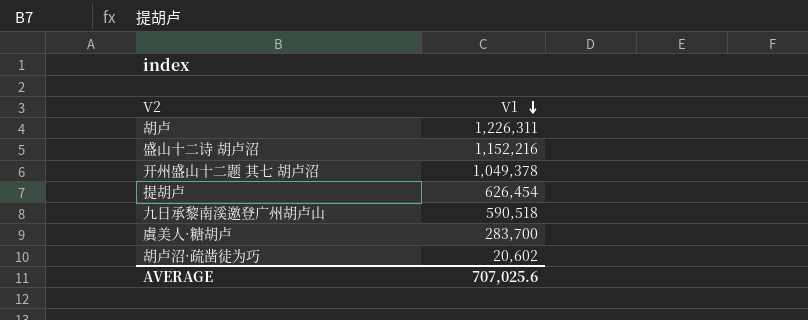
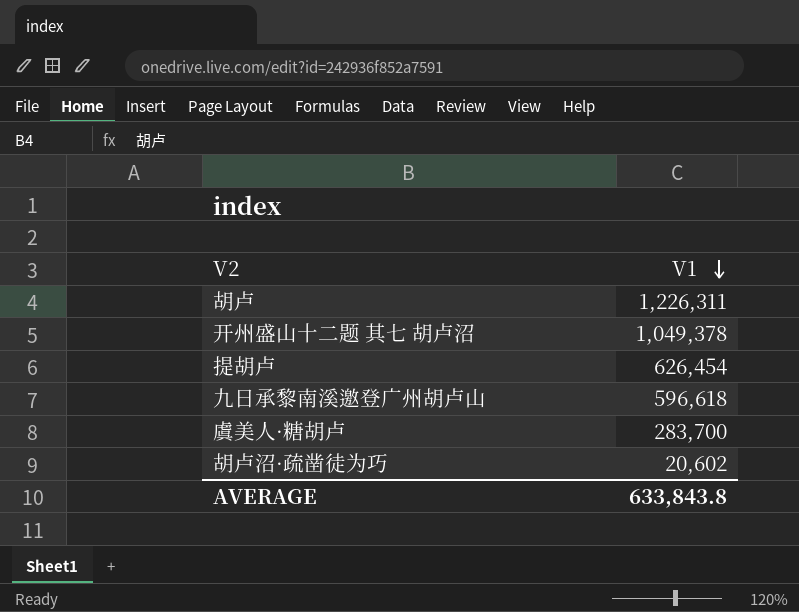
row 盛山十二诗 胡卢沼: 1,152,216 -> none
九日承黎南溪邀登广州胡卢山 | V1: 590,518 -> 596,618
AVERAGE | V1: 707,025.6 -> 633,843.8

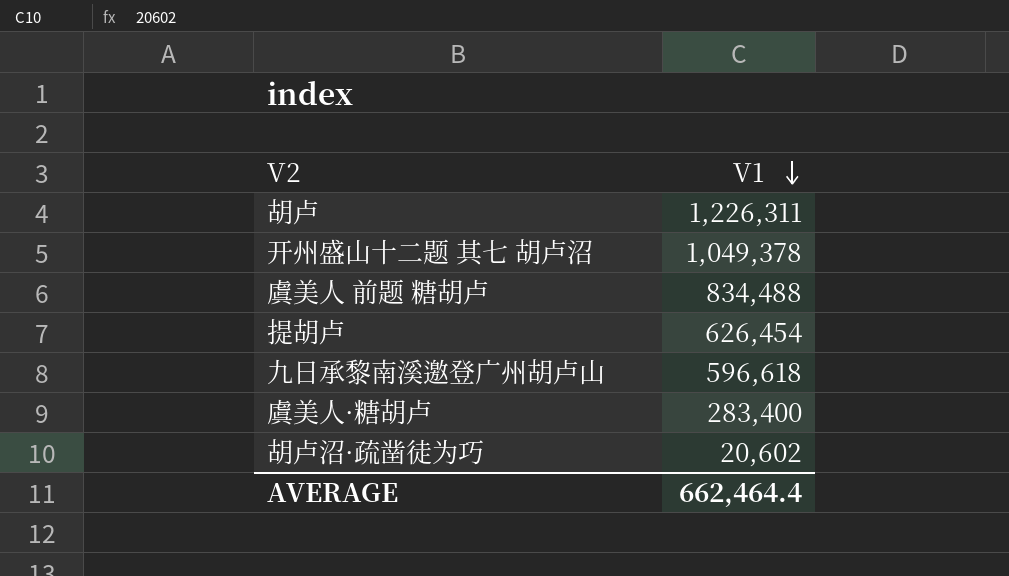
row 虞美人 前题 糖胡卢: none -> 834,488
虞美人·糖胡卢 | V1: 283,700 -> 283,400
AVERAGE | V1: 633,843.8 -> 662,464.4

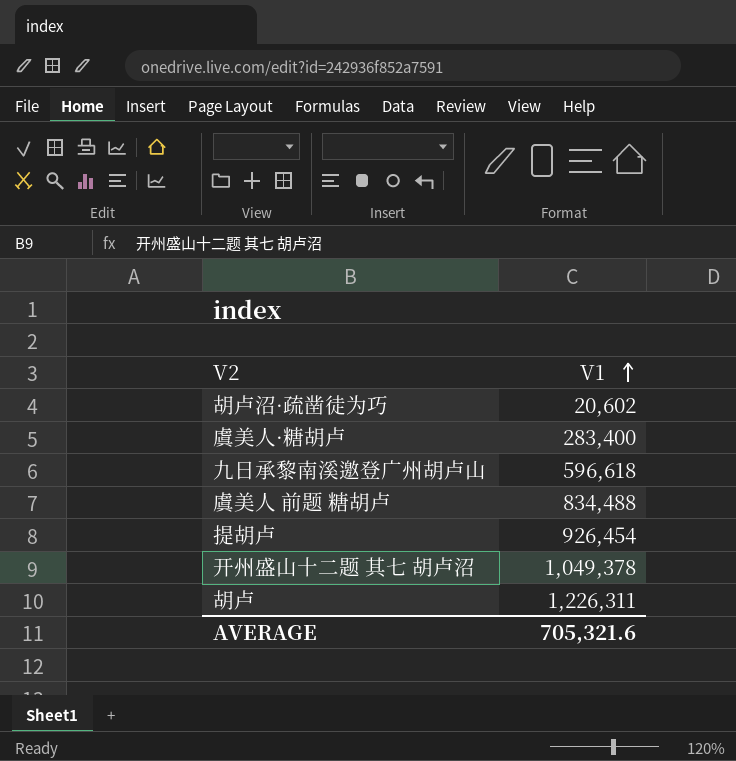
row order: V1 descending -> V1 ascending
提胡卢 | V1: 626,454 -> 926,454
AVERAGE | V1: 662,464.4 -> 705,321.6

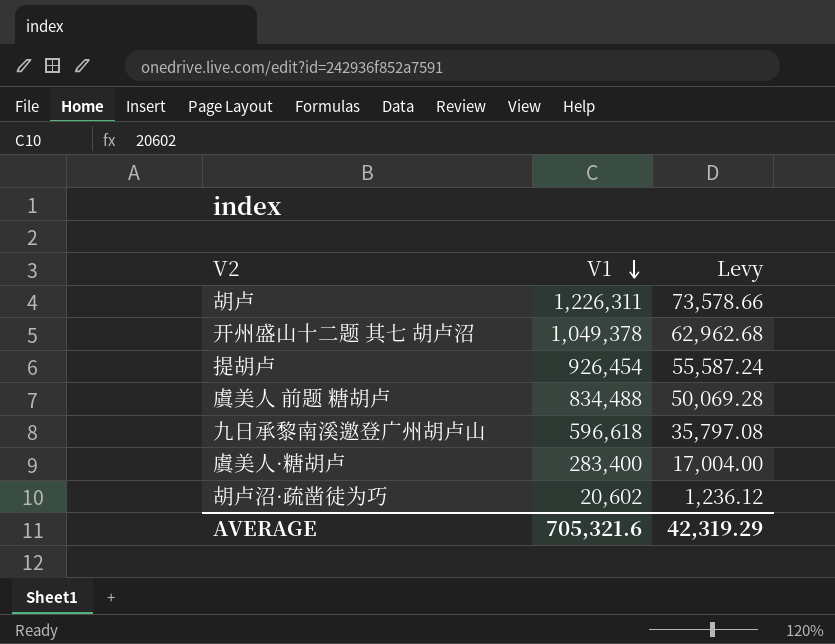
row order: V1 ascending -> V1 descending
column Levy | formula: none -> [V1] * 0.06

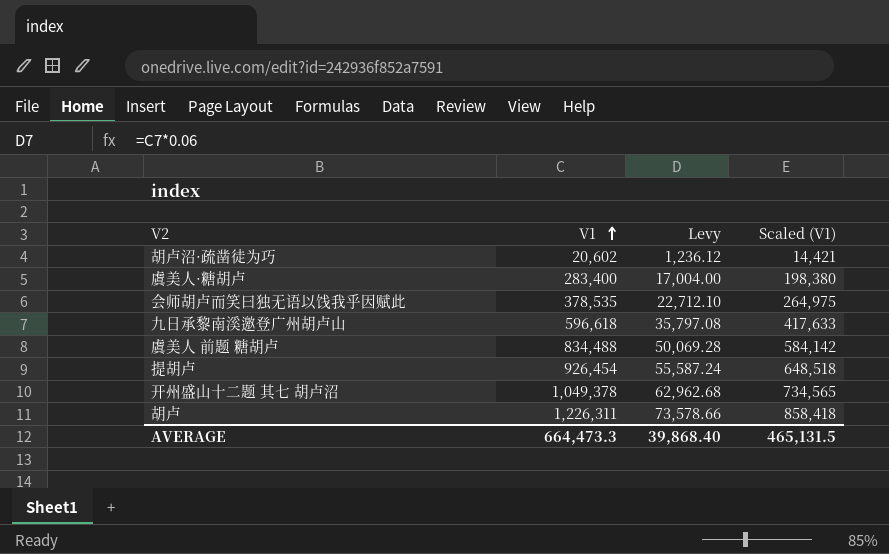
row order: V1 descending -> V1 ascending
column Scaled (V1) | formula: none -> [V1] * 0.7
row 会师胡卢而笑曰独无语以饯我乎因赋此: none -> 378,535 | 22,712.10 | 264,975
AVERAGE | V1: 705,321.6 -> 664,473.3
AVERAGE | Levy: 42,319.29 -> 39,868.40

